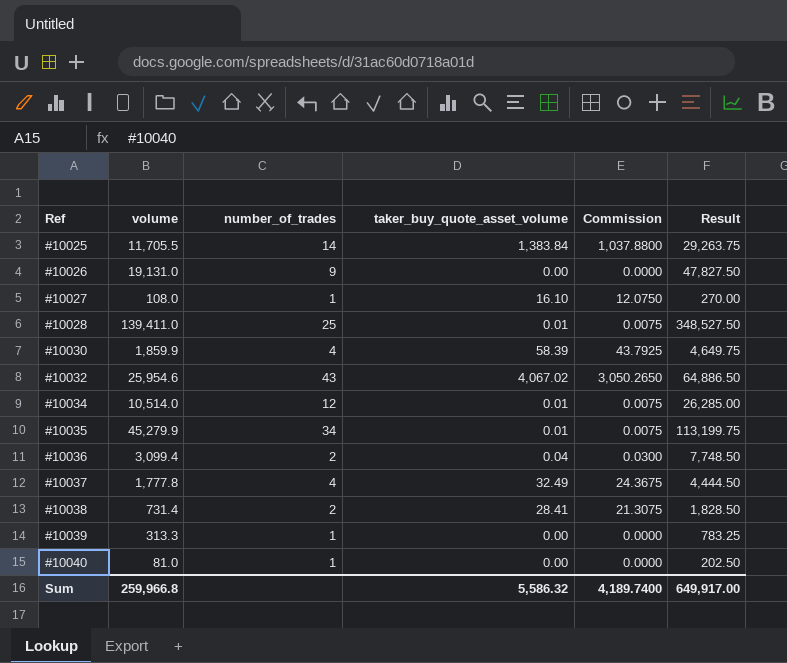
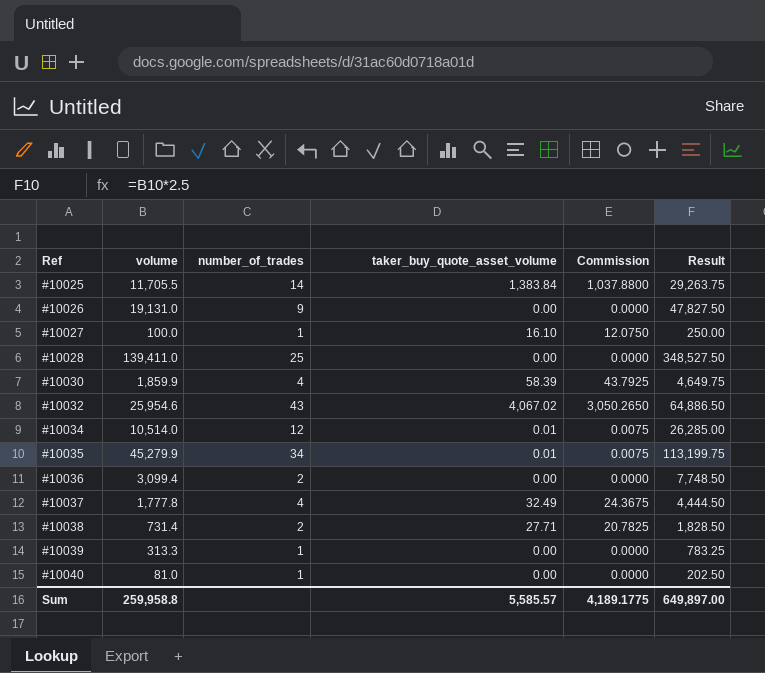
#10027 | volume: 108.0 -> 100.0
#10027 | Result: 270.00 -> 250.00
#10028 | taker_buy_quote_asset_volume: 0.01 -> 0.00
#10028 | Commission: 0.0075 -> 0.0000
#10036 | taker_buy_quote_asset_volume: 0.04 -> 0.00
#10036 | Commission: 0.0300 -> 0.0000
#10038 | taker_buy_quote_asset_volume: 28.41 -> 27.71
#10038 | Commission: 21.3075 -> 20.7825
Sum | volume: 259,966.8 -> 259,958.8
Sum | taker_buy_quote_asset_volume: 5,586.32 -> 5,585.57
Sum | Commission: 4,189.7400 -> 4,189.1775
Sum | Result: 649,917.00 -> 649,897.00

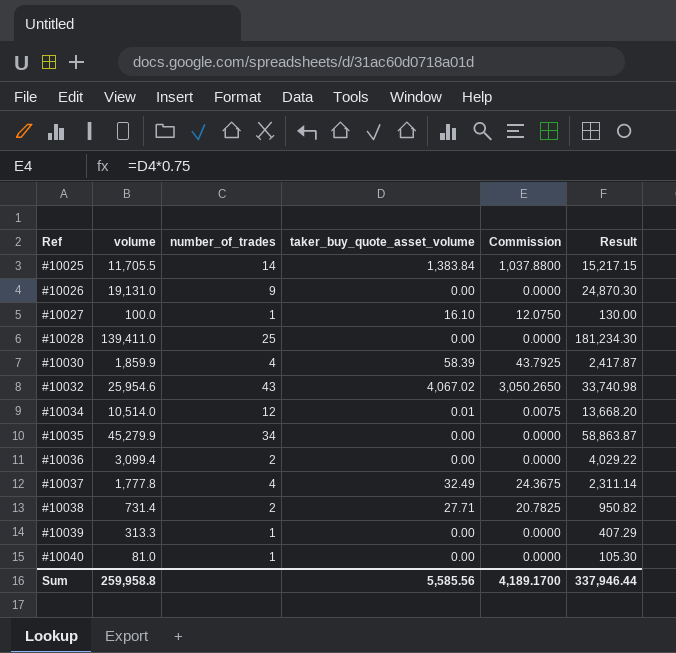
column Result | formula: [volume] * 2.5 -> [volume] * 1.3
#10035 | taker_buy_quote_asset_volume: 0.01 -> 0.00
#10035 | Commission: 0.0075 -> 0.0000
Sum | taker_buy_quote_asset_volume: 5,585.57 -> 5,585.56
Sum | Commission: 4,189.1775 -> 4,189.1700
Sum | Result: 649,897.00 -> 337,946.44

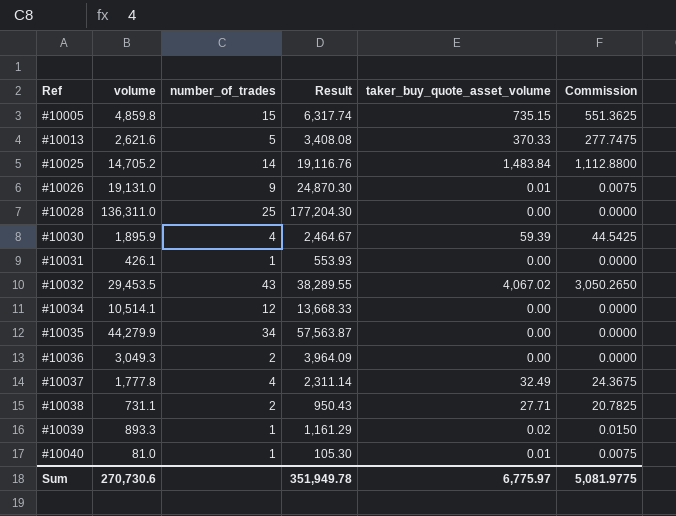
column Result | position: 6 -> 4
row #10027: 100.0 | 1 | 16.10 | 12.0750 | 130.00 -> none
row #10005: none -> 4,859.8 | 15 | 6,317.74 | 735.15 | 551.3625
row #10013: none -> 2,621.6 | 5 | 3,408.08 | 370.33 | 277.7475
#10025 | volume: 11,705.5 -> 14,705.2
#10025 | Result: 15,217.15 -> 19,116.76
#10025 | taker_buy_quote_asset_volume: 1,383.84 -> 1,483.84
#10025 | Commission: 1,037.8800 -> 1,112.8800
#10026 | taker_buy_quote_asset_volume: 0.00 -> 0.01
#10026 | Commission: 0.0000 -> 0.0075
#10028 | volume: 139,411.0 -> 136,311.0
#10028 | Result: 181,234.30 -> 177,204.30
#10030 | volume: 1,859.9 -> 1,895.9
#10030 | Result: 2,417.87 -> 2,464.67
#10030 | taker_buy_quote_asset_volume: 58.39 -> 59.39
#10030 | Commission: 43.7925 -> 44.5425
row #10031: none -> 426.1 | 1 | 553.93 | 0.00 | 0.0000
#10032 | volume: 25,954.6 -> 29,453.5
#10032 | Result: 33,740.98 -> 38,289.55
#10034 | volume: 10,514.0 -> 10,514.1
#10034 | Result: 13,668.20 -> 13,668.33
#10034 | taker_buy_quote_asset_volume: 0.01 -> 0.00
#10034 | Commission: 0.0075 -> 0.0000
#10035 | volume: 45,279.9 -> 44,279.9
#10035 | Result: 58,863.87 -> 57,563.87
#10036 | volume: 3,099.4 -> 3,049.3
#10036 | Result: 4,029.22 -> 3,964.09
#10038 | volume: 731.4 -> 731.1
#10038 | Result: 950.82 -> 950.43
#10039 | volume: 313.3 -> 893.3
#10039 | Result: 407.29 -> 1,161.29
#10039 | taker_buy_quote_asset_volume: 0.00 -> 0.02
#10039 | Commission: 0.0000 -> 0.0150
#10040 | taker_buy_quote_asset_volume: 0.00 -> 0.01
#10040 | Commission: 0.0000 -> 0.0075
Sum | volume: 259,958.8 -> 270,730.6
Sum | Result: 337,946.44 -> 351,949.78
Sum | taker_buy_quote_asset_volume: 5,585.56 -> 6,775.97
Sum | Commission: 4,189.1700 -> 5,081.9775

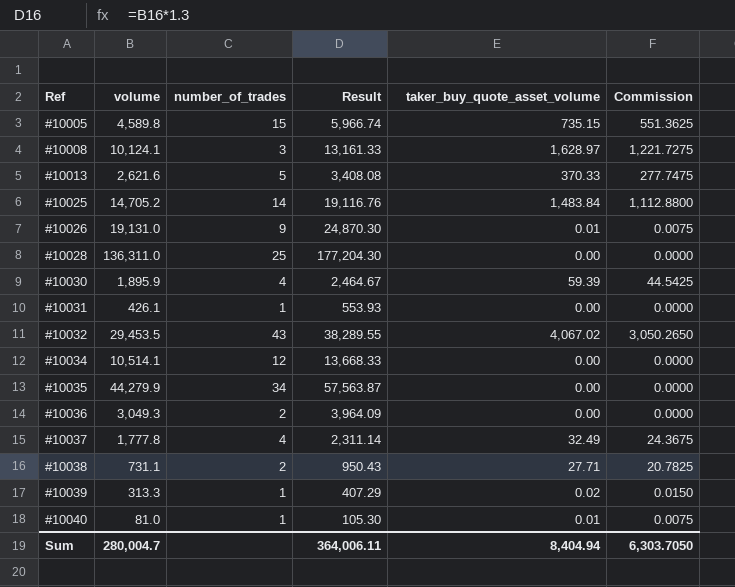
#10005 | volume: 4,859.8 -> 4,589.8
#10005 | Result: 6,317.74 -> 5,966.74
row #10008: none -> 10,124.1 | 3 | 13,161.33 | 1,628.97 | 1,221.7275
#10039 | volume: 893.3 -> 313.3
#10039 | Result: 1,161.29 -> 407.29
Sum | volume: 270,730.6 -> 280,004.7
Sum | Result: 351,949.78 -> 364,006.11
Sum | taker_buy_quote_asset_volume: 6,775.97 -> 8,404.94
Sum | Commission: 5,081.9775 -> 6,303.7050

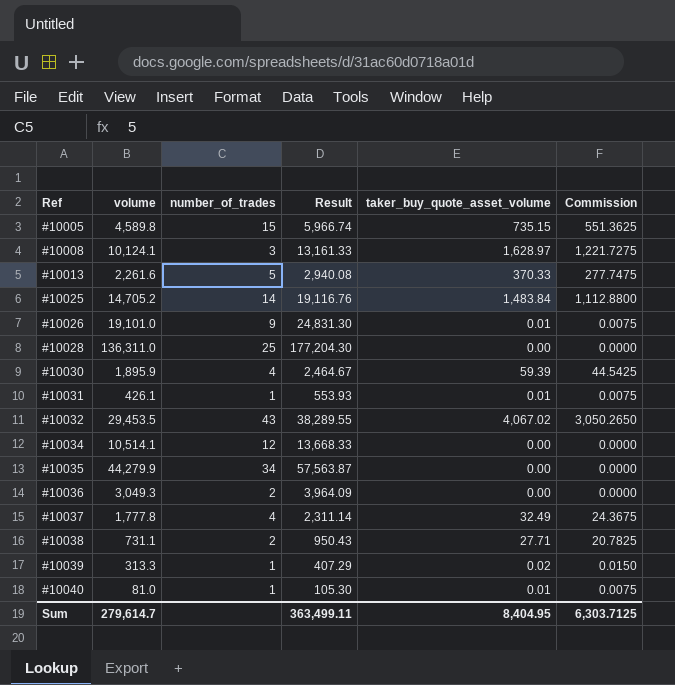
#10013 | volume: 2,621.6 -> 2,261.6
#10013 | Result: 3,408.08 -> 2,940.08
#10026 | volume: 19,131.0 -> 19,101.0
#10026 | Result: 24,870.30 -> 24,831.30
#10031 | taker_buy_quote_asset_volume: 0.00 -> 0.01
#10031 | Commission: 0.0000 -> 0.0075
Sum | volume: 280,004.7 -> 279,614.7
Sum | Result: 364,006.11 -> 363,499.11
Sum | taker_buy_quote_asset_volume: 8,404.94 -> 8,404.95
Sum | Commission: 6,303.7050 -> 6,303.7125

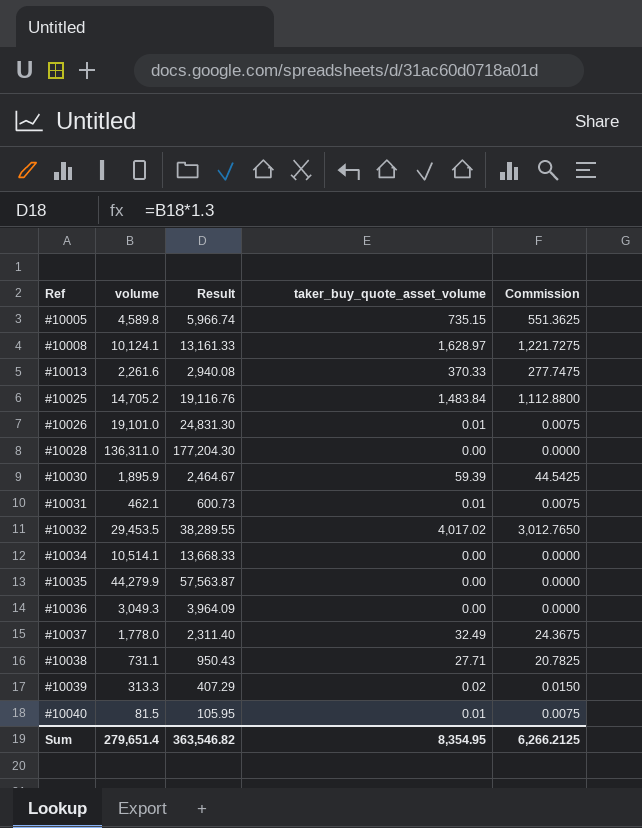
column number_of_trades | position: 3 -> none
#10031 | volume: 426.1 -> 462.1
#10031 | Result: 553.93 -> 600.73
#10032 | taker_buy_quote_asset_volume: 4,067.02 -> 4,017.02
#10032 | Commission: 3,050.2650 -> 3,012.7650
#10037 | volume: 1,777.8 -> 1,778.0
#10037 | Result: 2,311.14 -> 2,311.40
#10040 | volume: 81.0 -> 81.5
#10040 | Result: 105.30 -> 105.95
Sum | volume: 279,614.7 -> 279,651.4
Sum | Result: 363,499.11 -> 363,546.82
Sum | taker_buy_quote_asset_volume: 8,404.95 -> 8,354.95
Sum | Commission: 6,303.7125 -> 6,266.2125

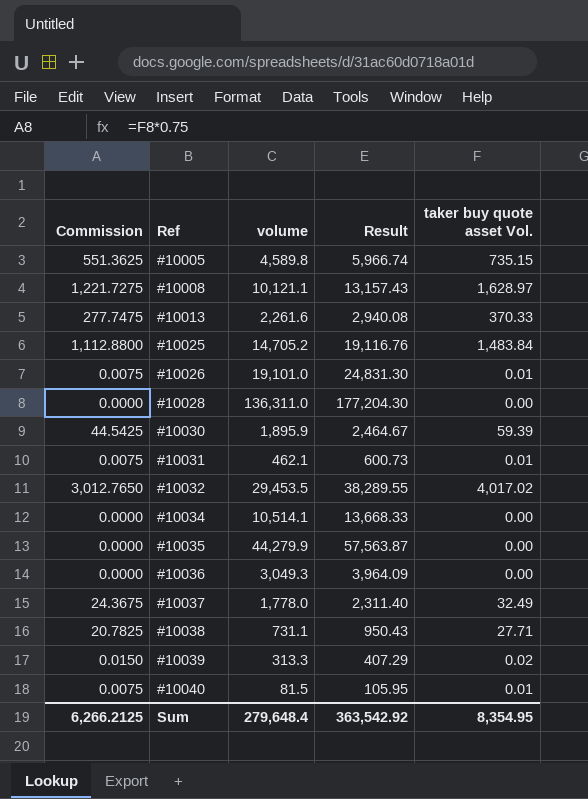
column Commission | position: 5 -> 1
column name: taker_buy_quote_asset_volume -> taker buy quote asset Vol.
#10008 | volume: 10,124.1 -> 10,121.1
#10008 | Result: 13,161.33 -> 13,157.43
Sum | volume: 279,651.4 -> 279,648.4
Sum | Result: 363,546.82 -> 363,542.92

